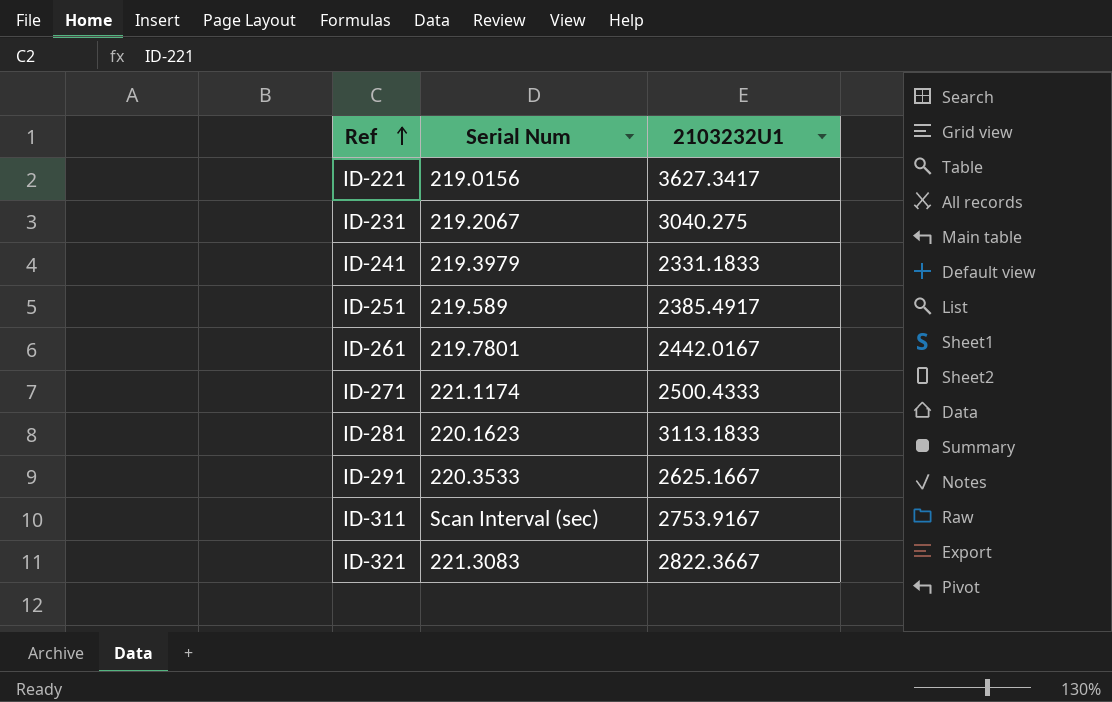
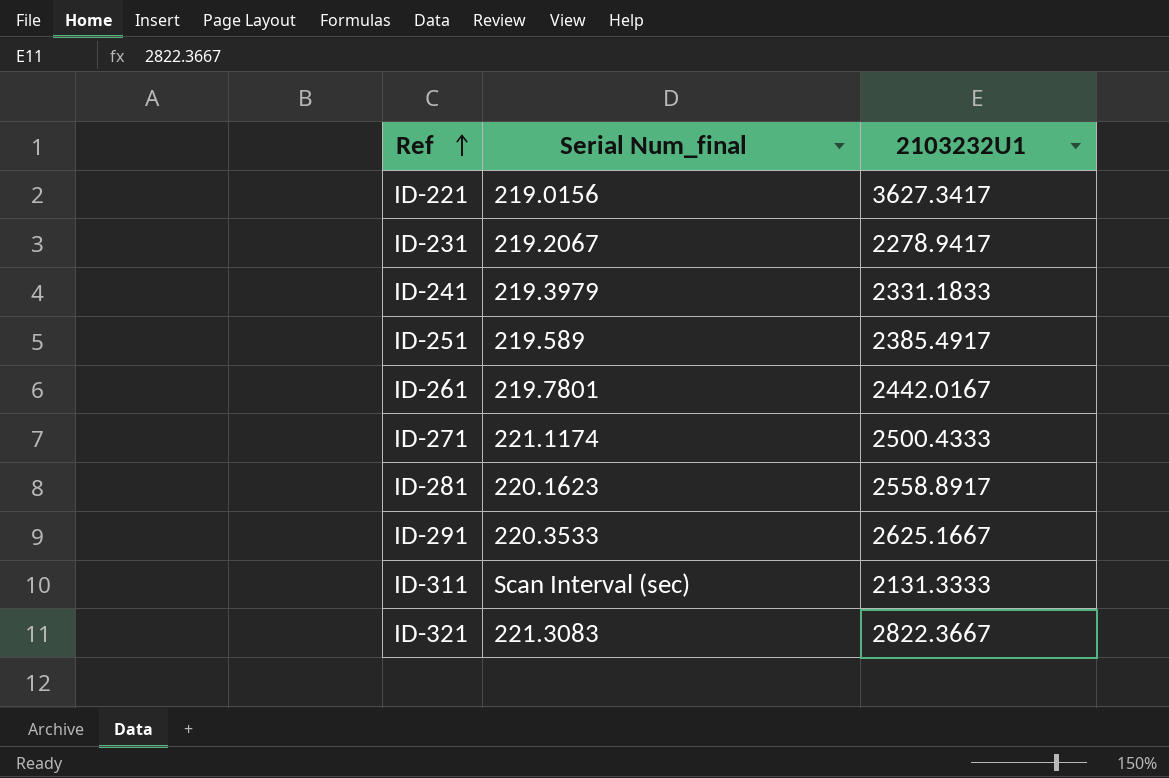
column name: Serial Num -> Serial Num_final
ID-231 | 2103232U1: 3040.275 -> 2278.9417
ID-281 | 2103232U1: 3113.1833 -> 2558.8917
ID-311 | 2103232U1: 2753.9167 -> 2131.3333

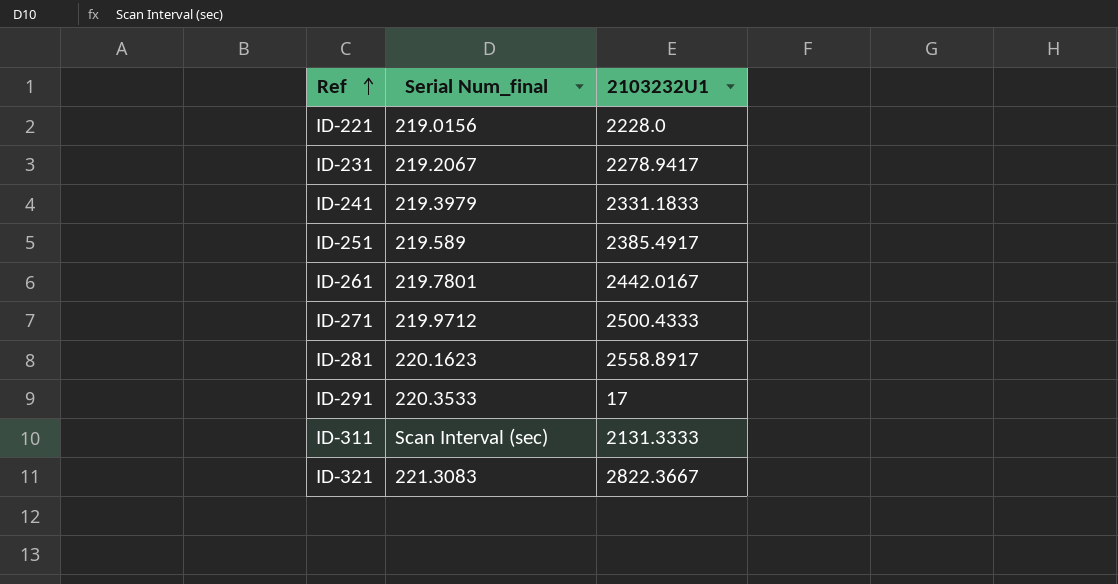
ID-221 | 2103232U1: 3627.3417 -> 2228.0
ID-271 | Serial Num_final: 221.1174 -> 219.9712
ID-291 | 2103232U1: 2625.1667 -> 17

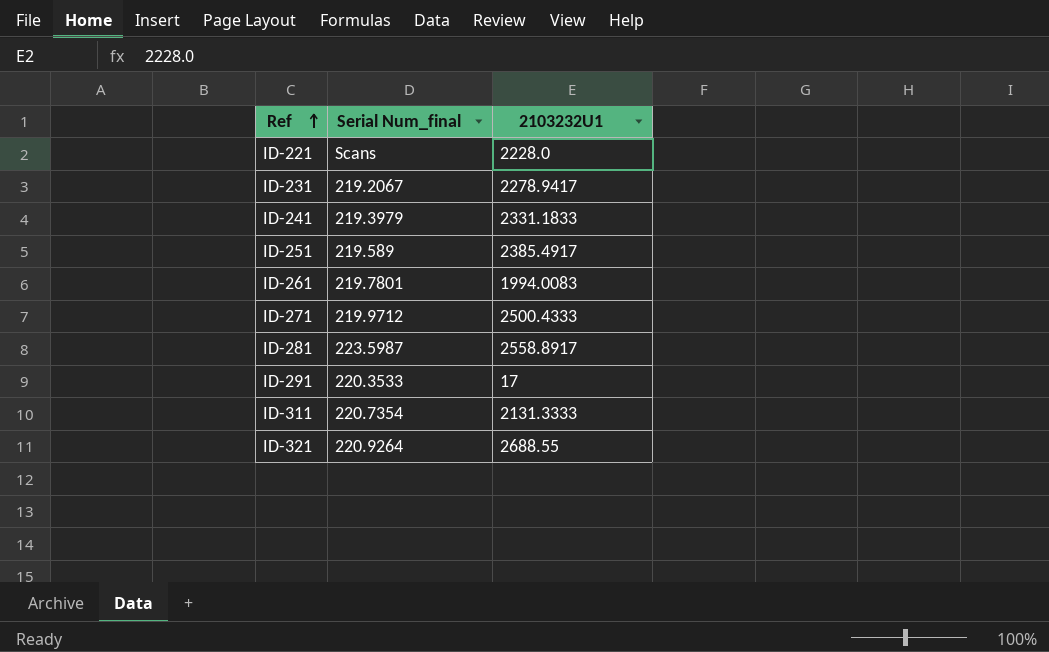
ID-221 | Serial Num_final: 219.0156 -> Scans
ID-261 | 2103232U1: 2442.0167 -> 1994.0083
ID-281 | Serial Num_final: 220.1623 -> 223.5987
ID-311 | Serial Num_final: Scan Interval (sec) -> 220.7354
ID-321 | Serial Num_final: 221.3083 -> 220.9264
ID-321 | 2103232U1: 2822.3667 -> 2688.55

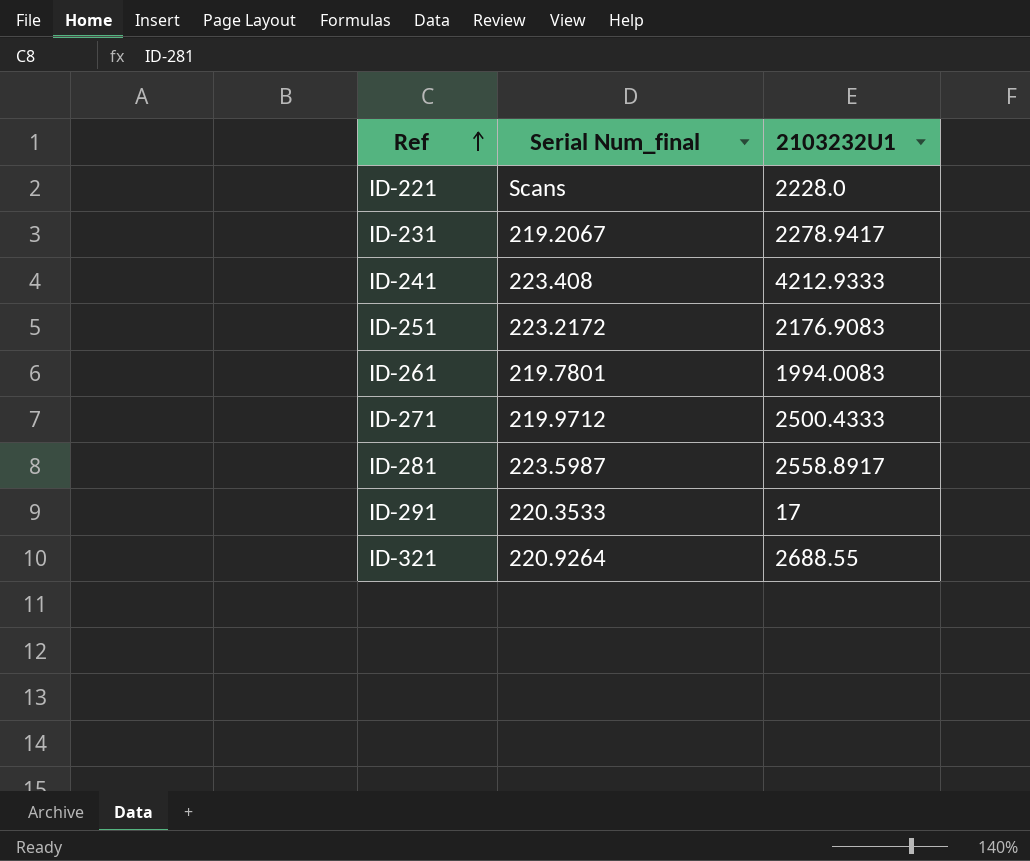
row ID-311: 220.7354 | 2131.3333 -> none
ID-241 | Serial Num_final: 219.3979 -> 223.408
ID-241 | 2103232U1: 2331.1833 -> 4212.9333
ID-251 | Serial Num_final: 219.589 -> 223.2172
ID-251 | 2103232U1: 2385.4917 -> 2176.9083

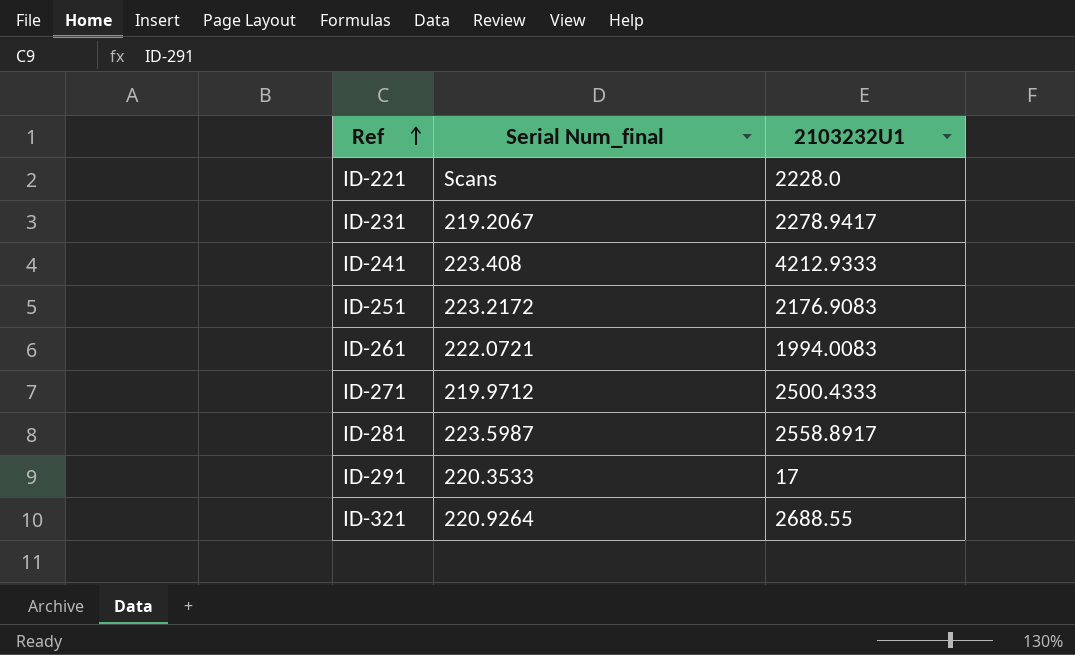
ID-261 | Serial Num_final: 219.7801 -> 222.0721

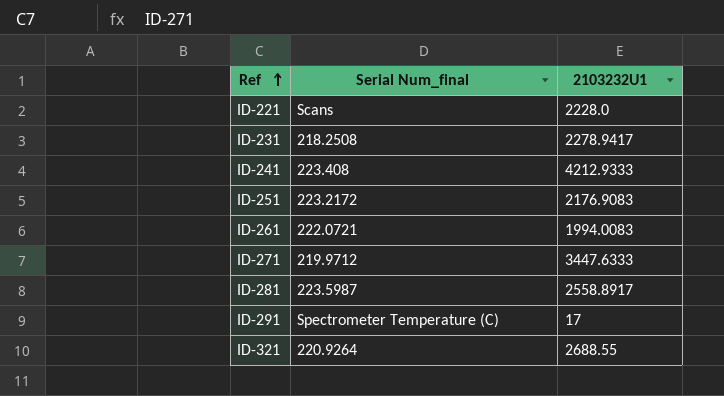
ID-231 | Serial Num_final: 219.2067 -> 218.2508
ID-271 | 2103232U1: 2500.4333 -> 3447.6333
ID-291 | Serial Num_final: 220.3533 -> Spectrometer Temperature (C)

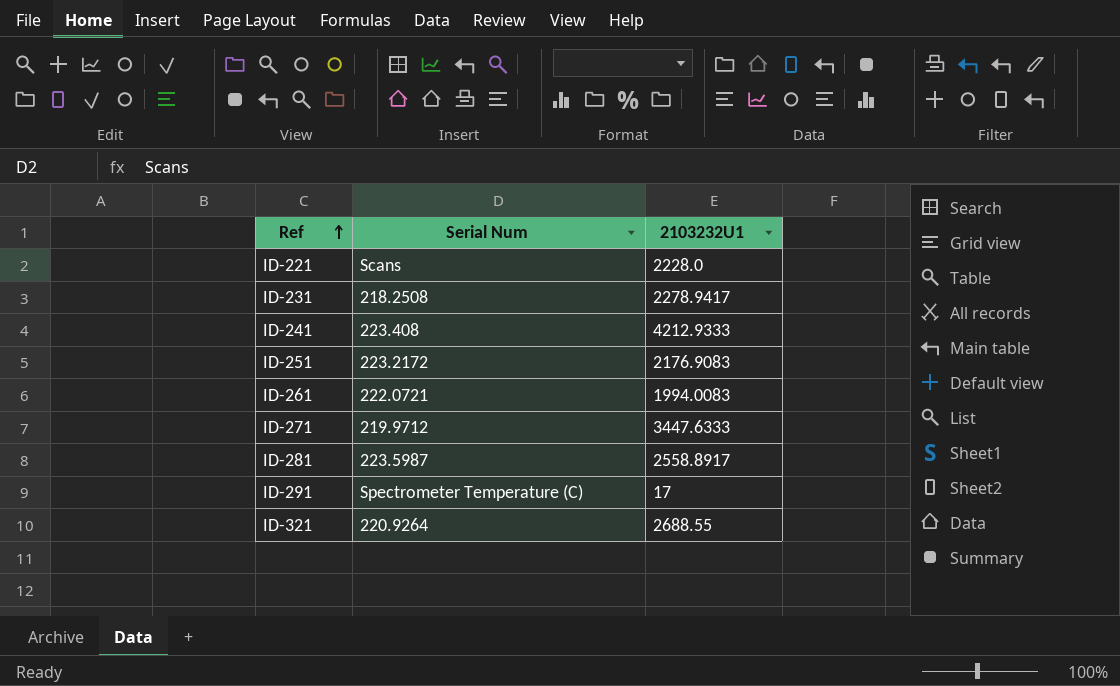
column name: Serial Num_final -> Serial Num

